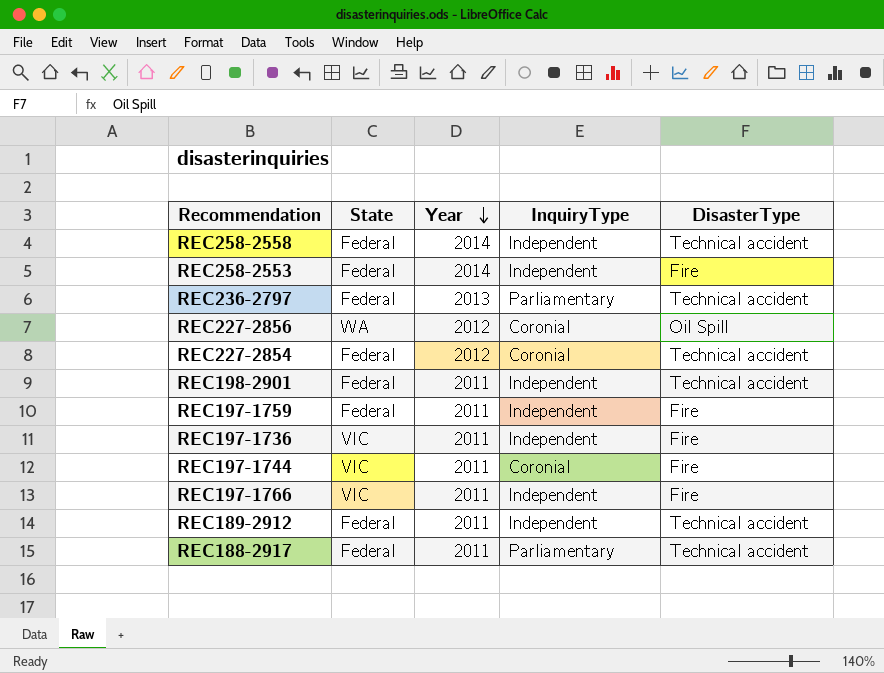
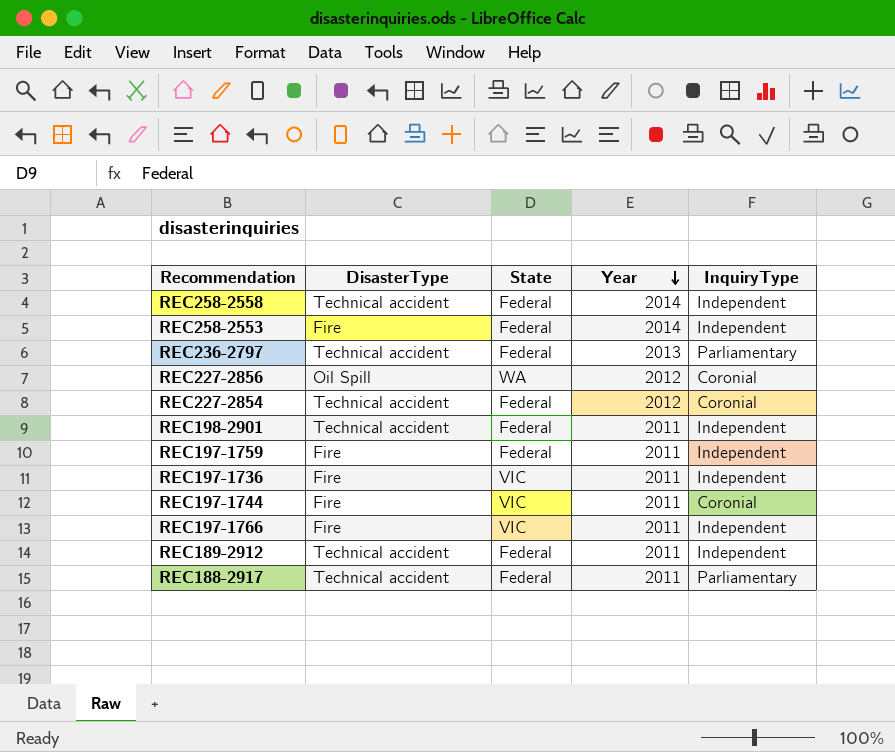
column DisasterType | position: 5 -> 2

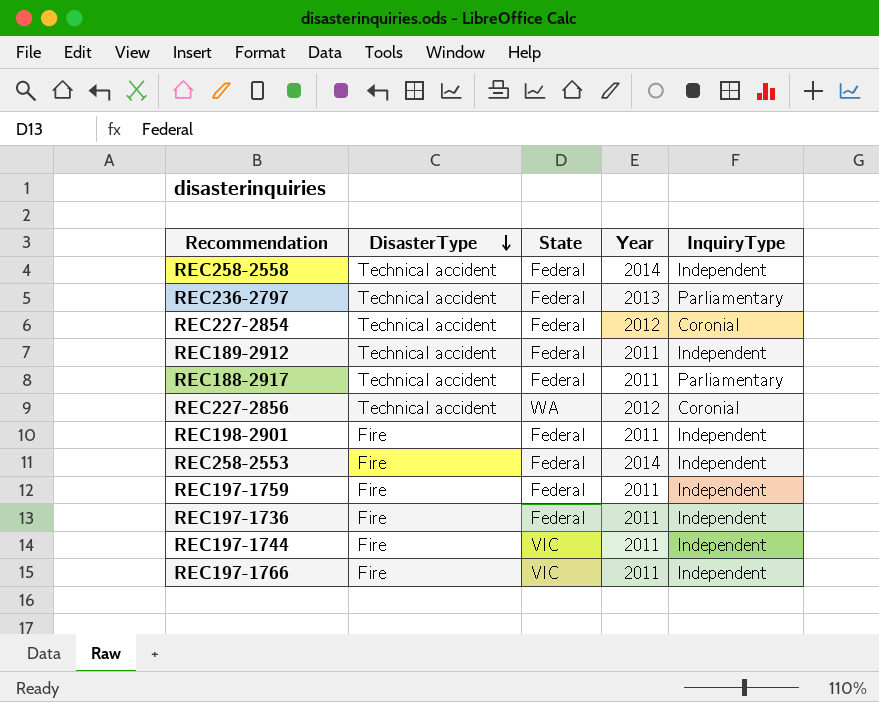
row order: Year descending -> DisasterType descending
REC227-2856 | DisasterType: Oil Spill -> Technical accident
REC198-2901 | DisasterType: Technical accident -> Fire
REC197-1736 | State: VIC -> Federal
REC197-1744 | InquiryType: Coronial -> Independent

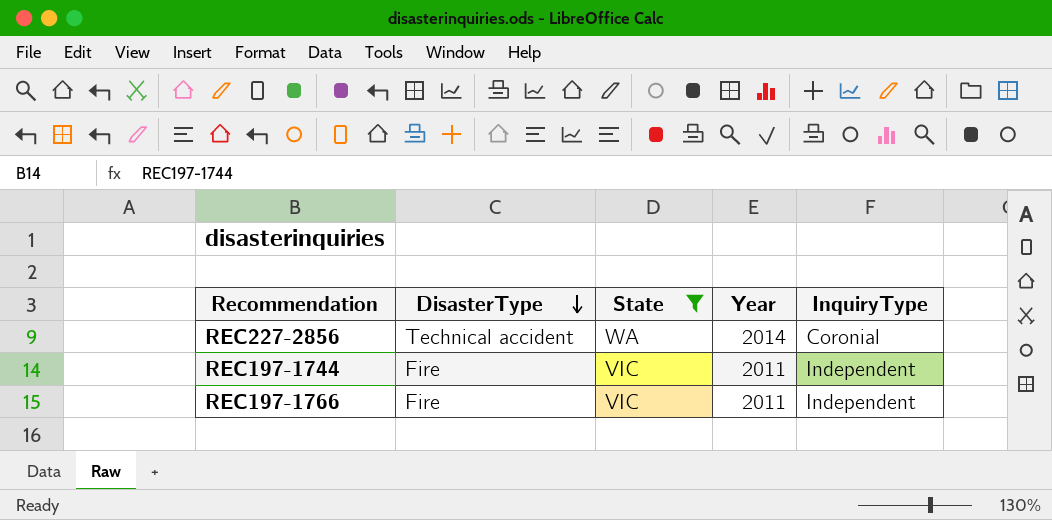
filter: none -> State != Federal
REC227-2856 | Year: 2012 -> 2014

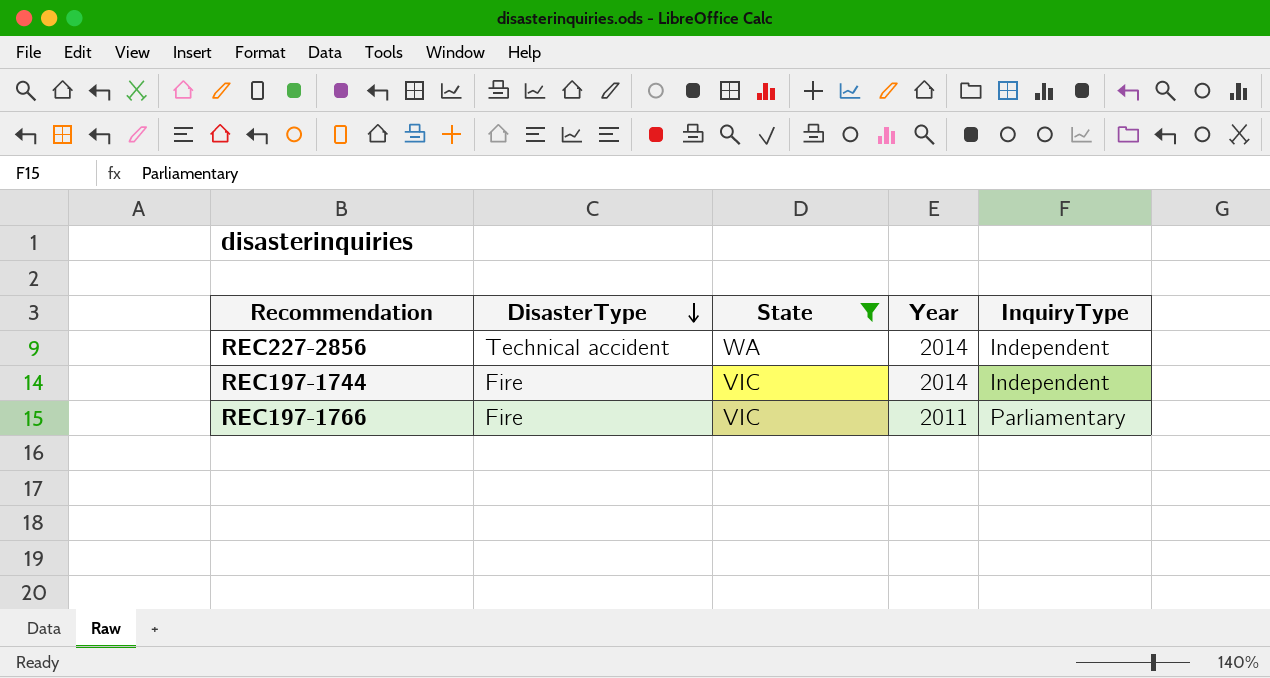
REC227-2856 | InquiryType: Coronial -> Independent
REC197-1744 | Year: 2011 -> 2014
REC197-1766 | InquiryType: Independent -> Parliamentary

